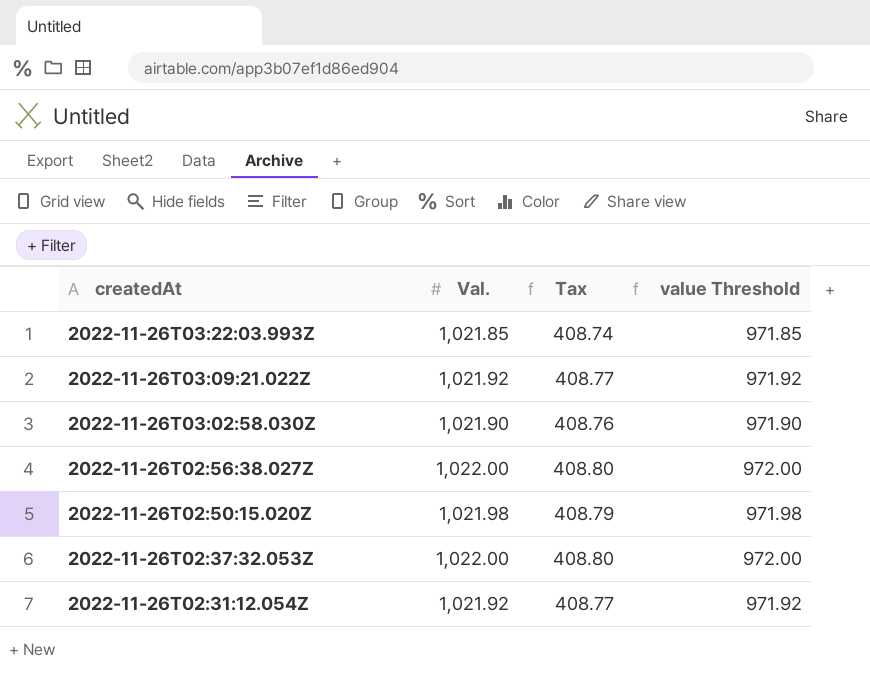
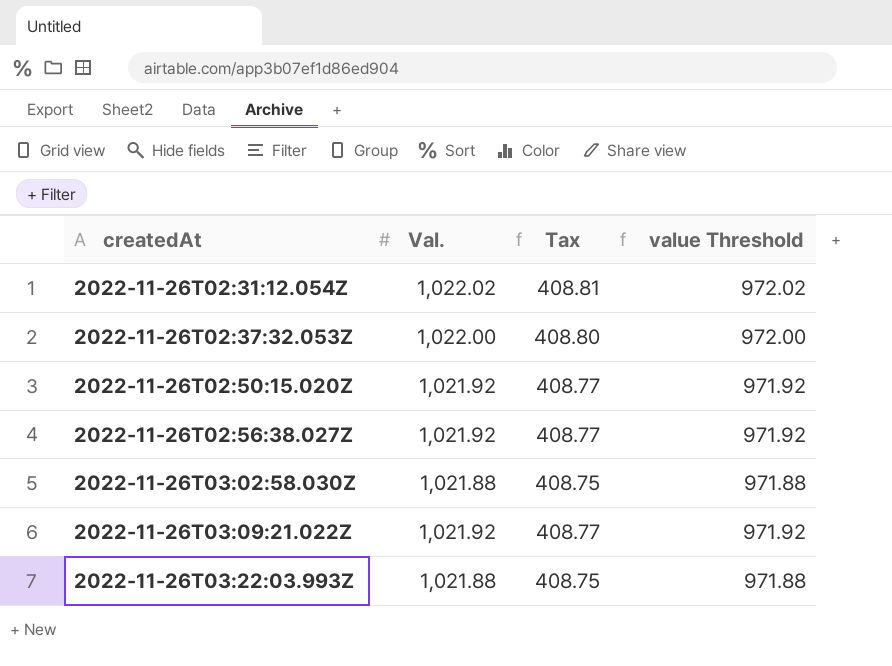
row order: createdAt descending -> createdAt ascending
2022-11-26T02:31:12.054Z | Val.: 1,021.92 -> 1,022.02
2022-11-26T02:31:12.054Z | Tax: 408.77 -> 408.81
2022-11-26T02:31:12.054Z | value Threshold: 971.92 -> 972.02
2022-11-26T02:50:15.020Z | Val.: 1,021.98 -> 1,021.92
2022-11-26T02:50:15.020Z | Tax: 408.79 -> 408.77
2022-11-26T02:50:15.020Z | value Threshold: 971.98 -> 971.92
2022-11-26T02:56:38.027Z | Val.: 1,022.00 -> 1,021.92
2022-11-26T02:56:38.027Z | Tax: 408.80 -> 408.77
2022-11-26T02:56:38.027Z | value Threshold: 972.00 -> 971.92
2022-11-26T03:02:58.030Z | Val.: 1,021.90 -> 1,021.88
2022-11-26T03:02:58.030Z | Tax: 408.76 -> 408.75
2022-11-26T03:02:58.030Z | value Threshold: 971.90 -> 971.88
2022-11-26T03:22:03.993Z | Val.: 1,021.85 -> 1,021.88
2022-11-26T03:22:03.993Z | Tax: 408.74 -> 408.75
2022-11-26T03:22:03.993Z | value Threshold: 971.85 -> 971.88

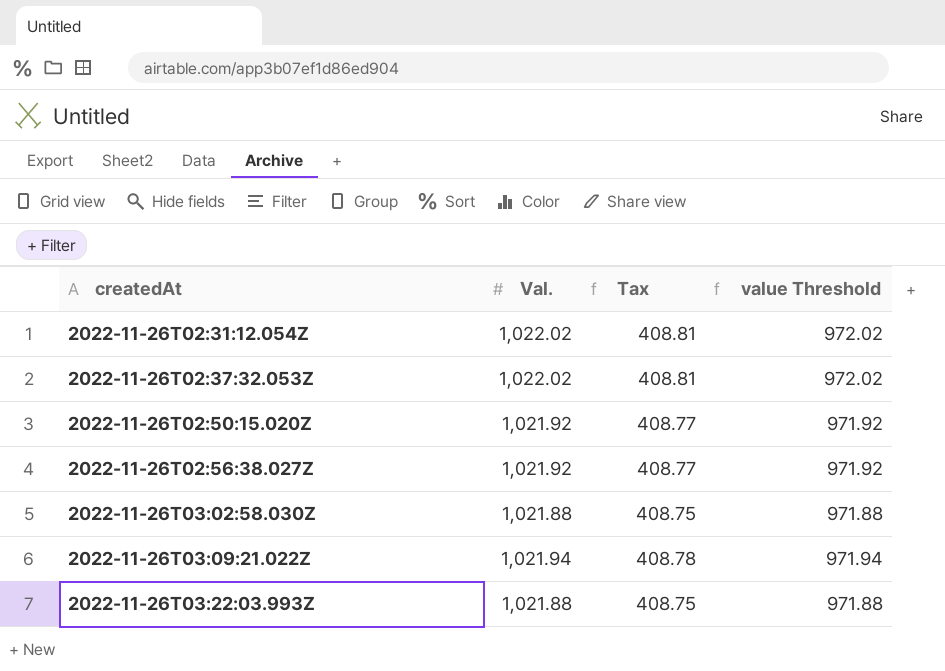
2022-11-26T02:37:32.053Z | Val.: 1,022.00 -> 1,022.02
2022-11-26T02:37:32.053Z | Tax: 408.80 -> 408.81
2022-11-26T02:37:32.053Z | value Threshold: 972.00 -> 972.02
2022-11-26T03:09:21.022Z | Val.: 1,021.92 -> 1,021.94
2022-11-26T03:09:21.022Z | Tax: 408.77 -> 408.78
2022-11-26T03:09:21.022Z | value Threshold: 971.92 -> 971.94

